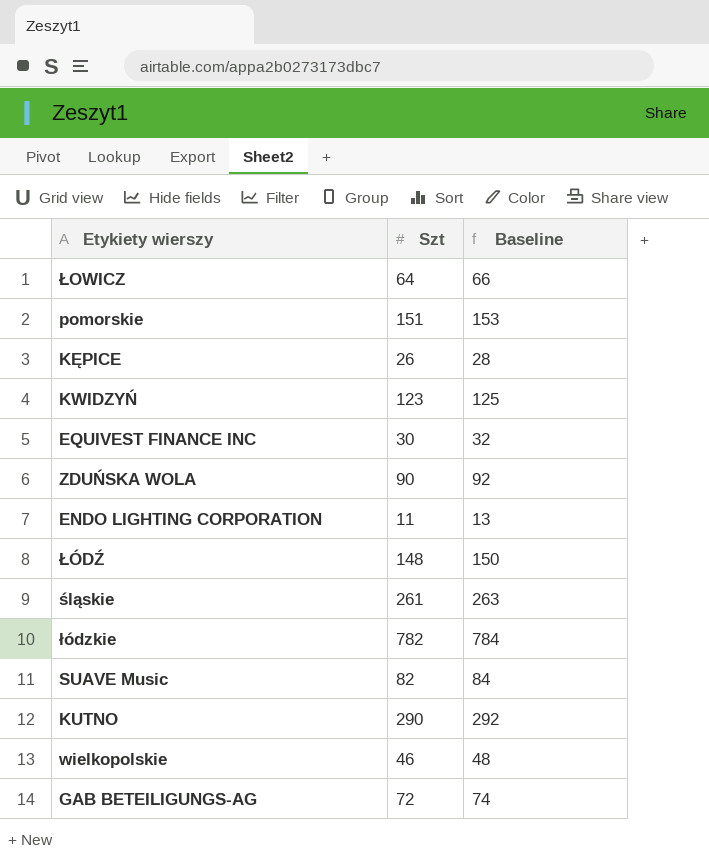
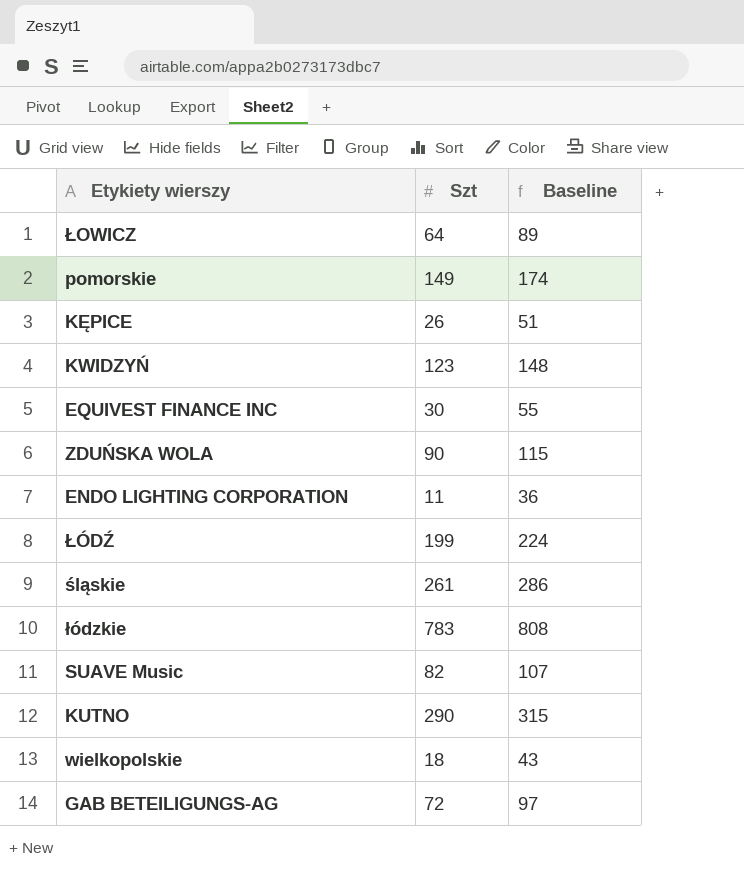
column Baseline | formula: [Szt] + 2 -> [Szt] + 25
pomorskie | Szt: 151 -> 149
ŁÓDŹ | Szt: 148 -> 199
łódzkie | Szt: 782 -> 783
wielkopolskie | Szt: 46 -> 18

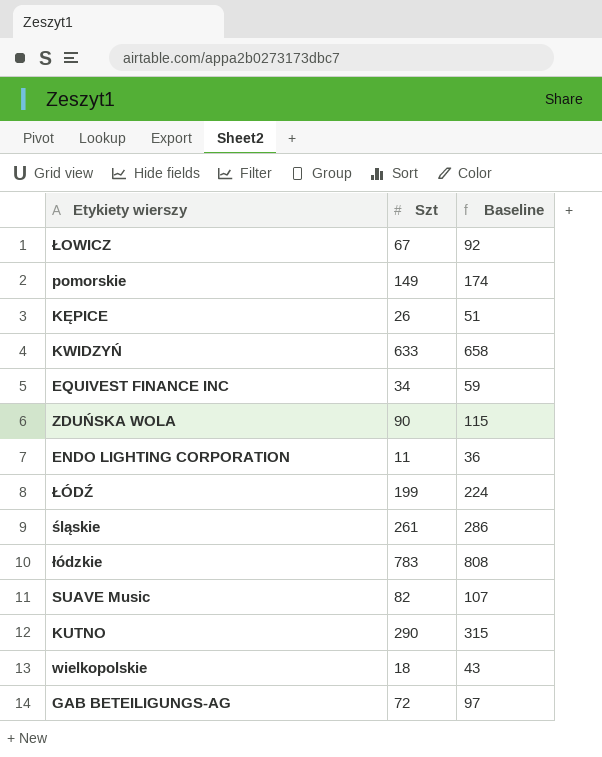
ŁOWICZ | Szt: 64 -> 67
ŁOWICZ | Baseline: 89 -> 92
KWIDZYŃ | Szt: 123 -> 633
KWIDZYŃ | Baseline: 148 -> 658
EQUIVEST FINANCE INC | Szt: 30 -> 34
EQUIVEST FINANCE INC | Baseline: 55 -> 59

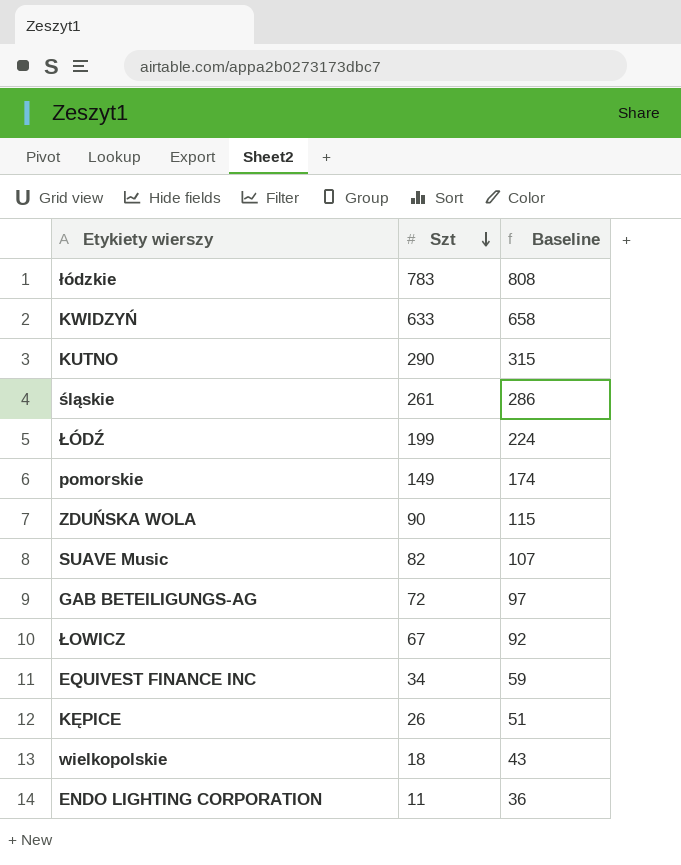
row order: none -> Szt descending

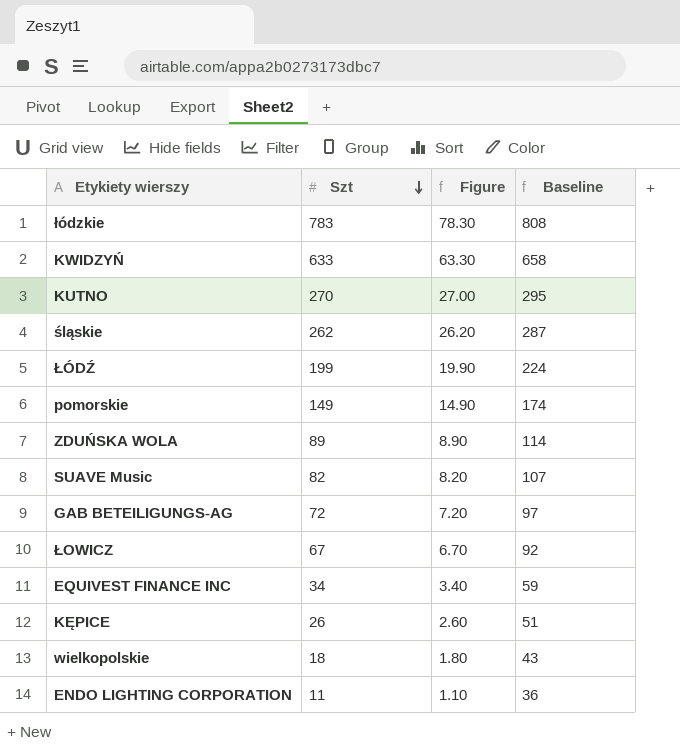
column Figure | formula: none -> [Szt] * 0.1
KUTNO | Szt: 290 -> 270
KUTNO | Baseline: 315 -> 295
śląskie | Szt: 261 -> 262
śląskie | Baseline: 286 -> 287
ZDUŃSKA WOLA | Szt: 90 -> 89
ZDUŃSKA WOLA | Baseline: 115 -> 114

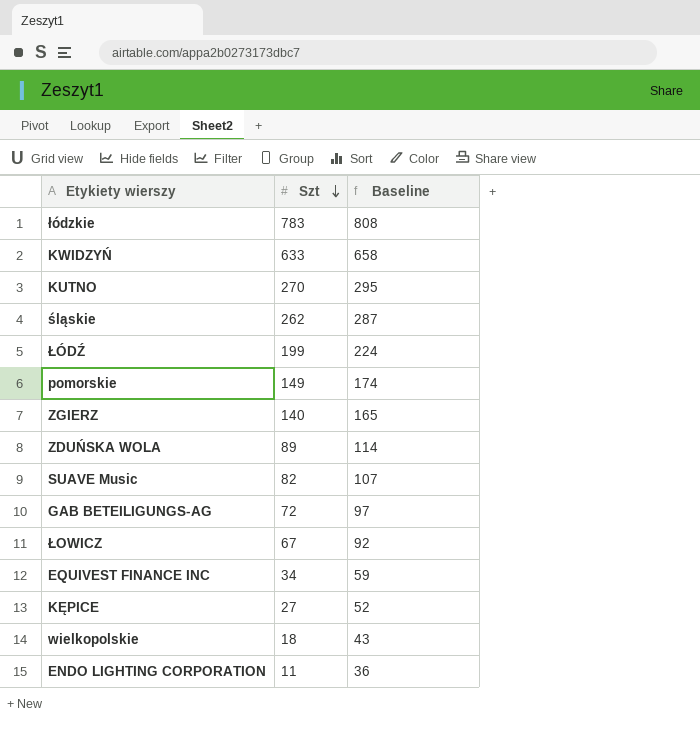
column Figure | formula: [Szt] * 0.1 -> none
row ZGIERZ: none -> 140 | 165
KĘPICE | Szt: 26 -> 27
KĘPICE | Baseline: 51 -> 52

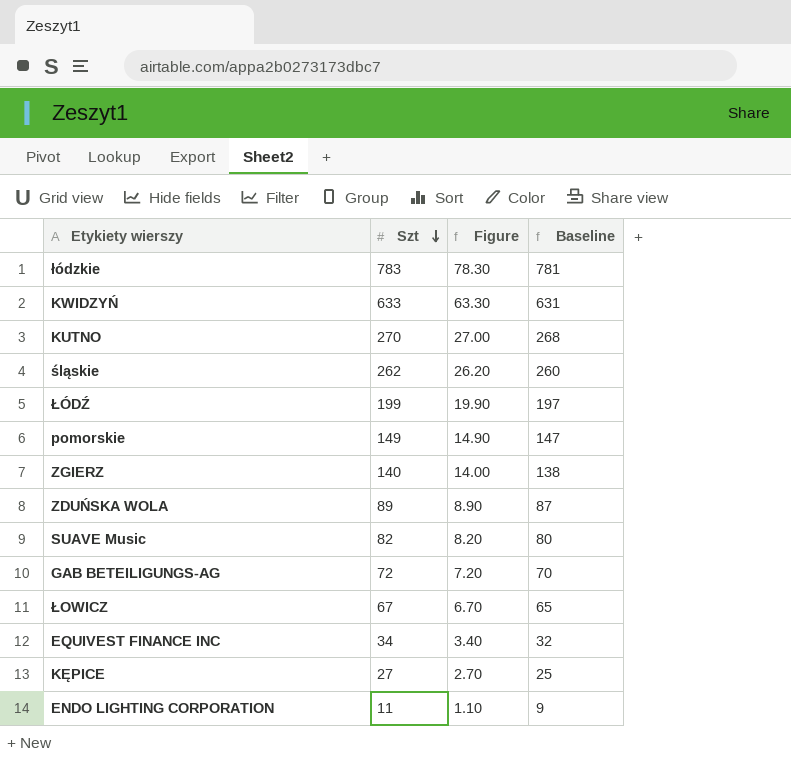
column Figure | formula: none -> [Szt] * 0.1
column Baseline | formula: [Szt] + 25 -> [Szt] - 2
row wielkopolskie: 18 | 43 -> none

